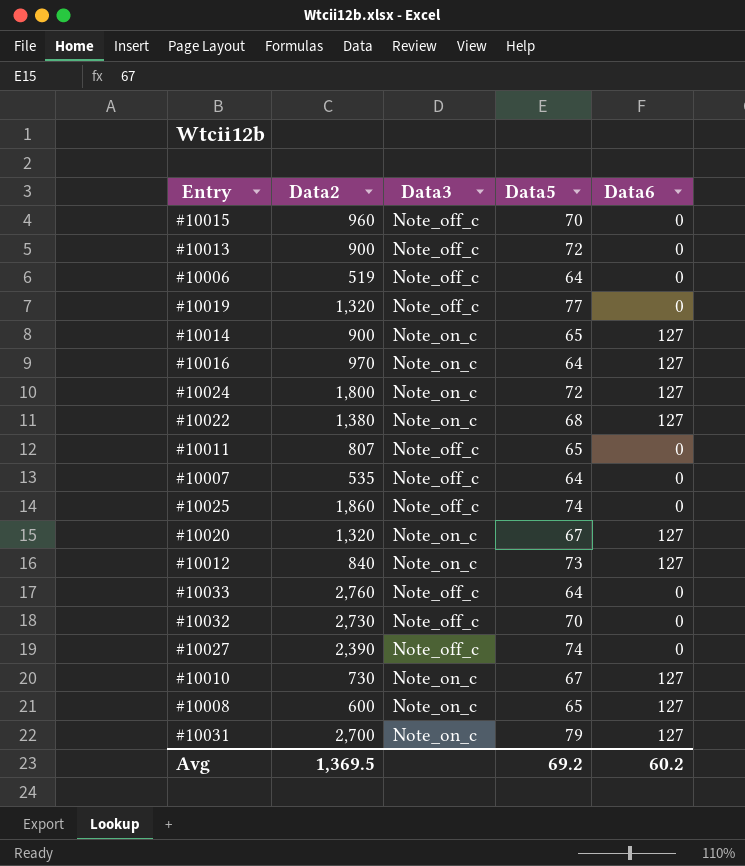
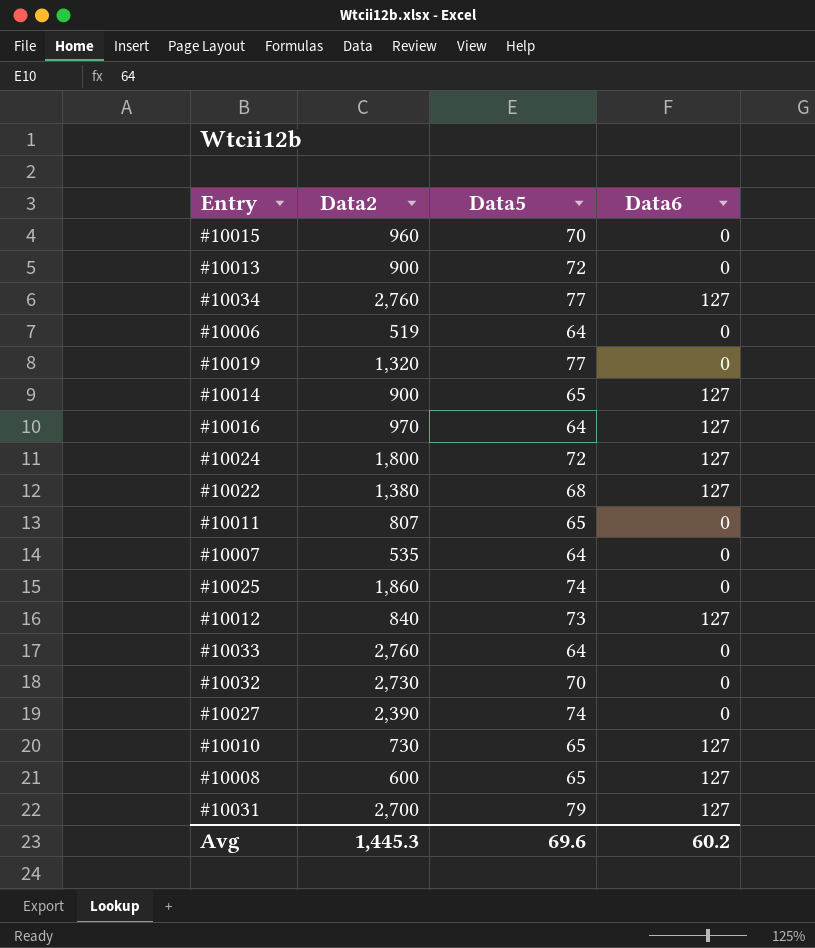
column Data3 | position: 3 -> none
row #10020: 1,320 | Note_on_c | 67 | 127 -> none
row #10034: none -> 2,760 | 77 | 127
#10010 | Data5: 67 -> 65
Avg | Data2: 1,369.5 -> 1,445.3
Avg | Data5: 69.2 -> 69.6

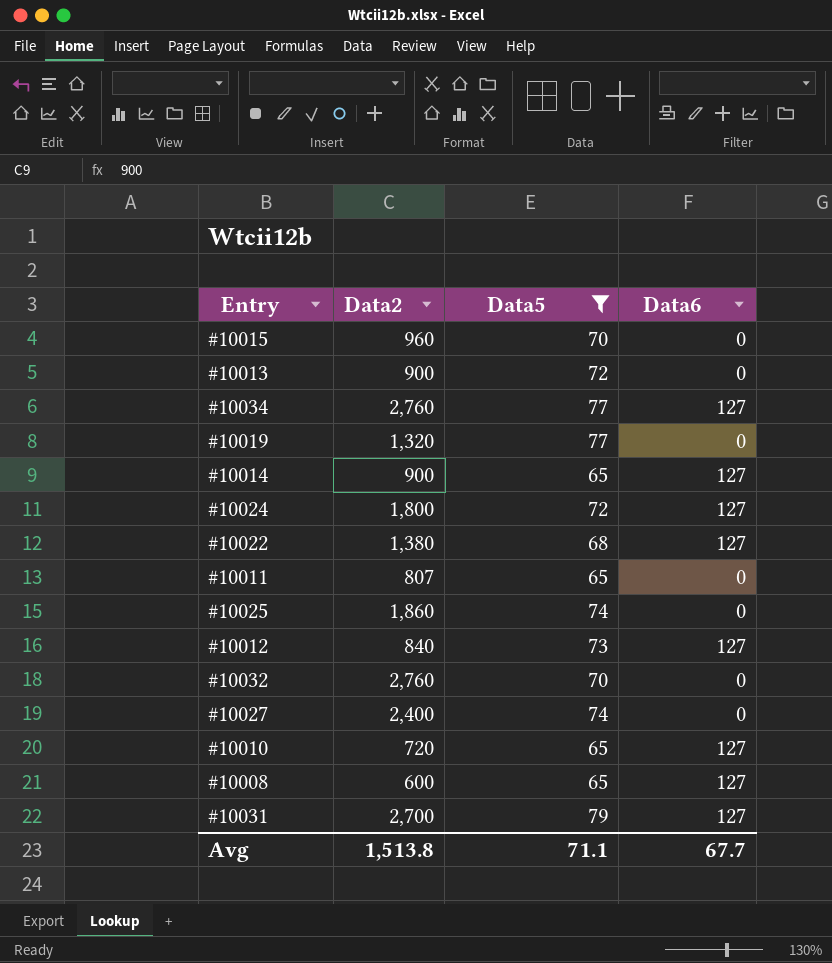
filter: none -> Data5 != 64
#10032 | Data2: 2,730 -> 2,760
#10027 | Data2: 2,390 -> 2,400
#10010 | Data2: 730 -> 720
Avg | Data2: 1,445.3 -> 1,513.8
Avg | Data5: 69.6 -> 71.1
Avg | Data6: 60.2 -> 67.7

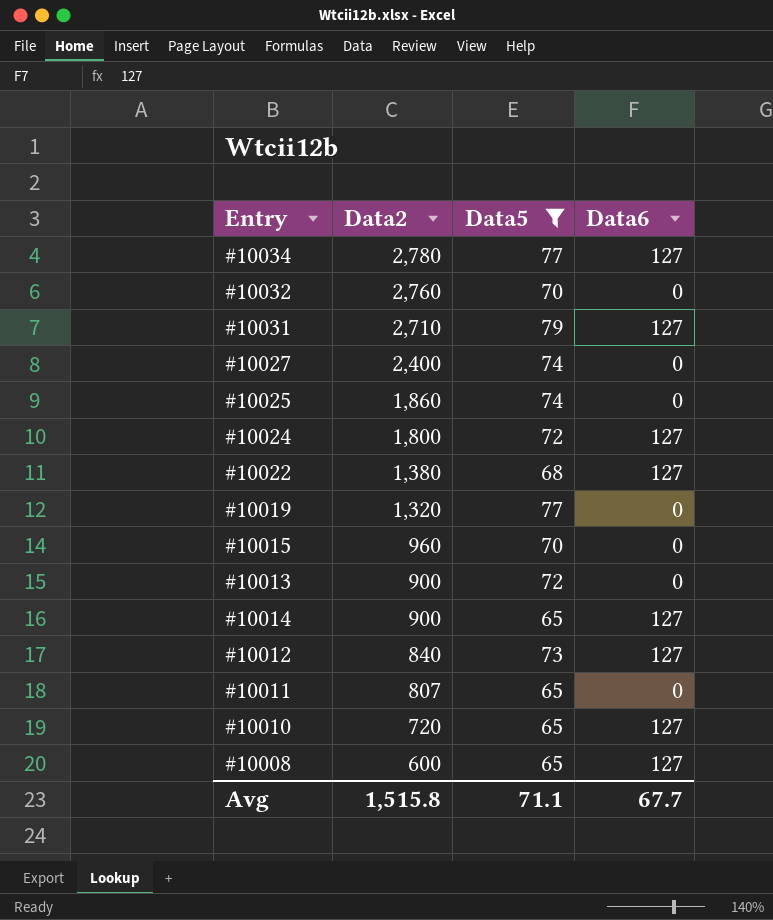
row order: none -> Data2 descending
#10034 | Data2: 2,760 -> 2,780
#10031 | Data2: 2,700 -> 2,710
Avg | Data2: 1,513.8 -> 1,515.8

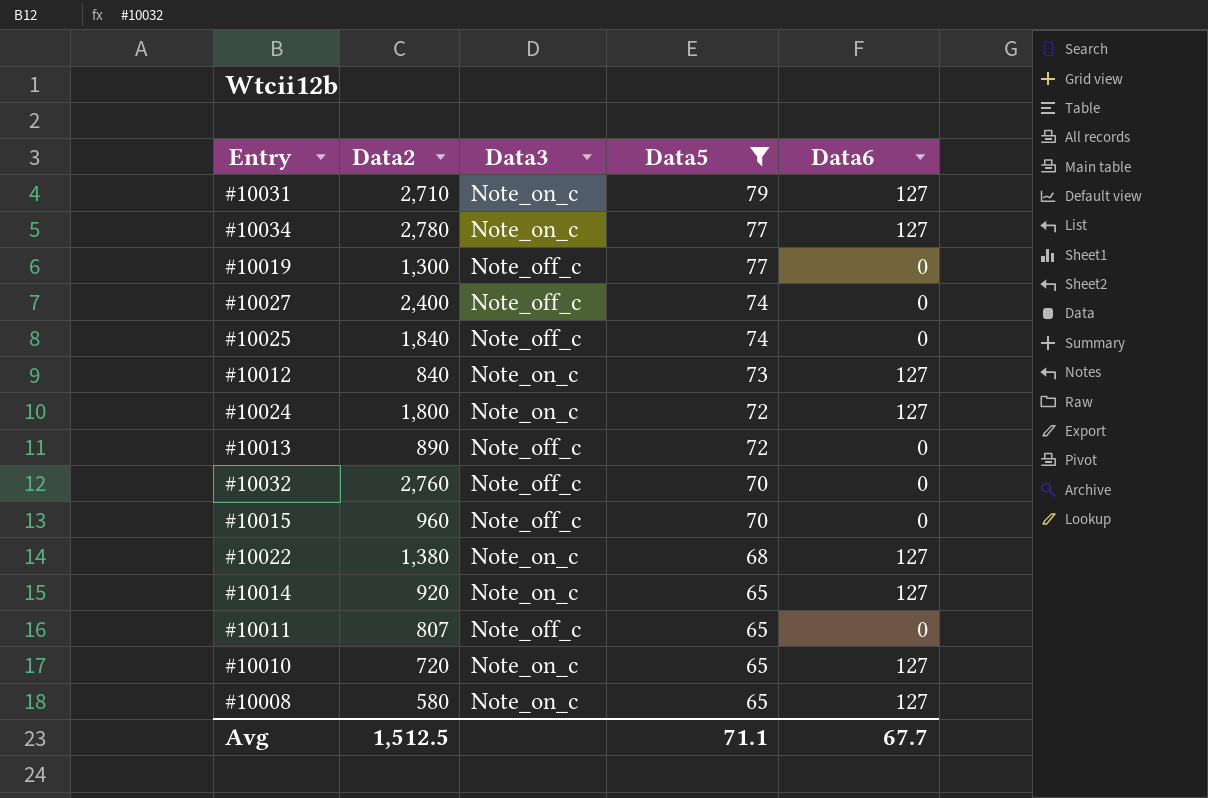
row order: Data2 descending -> Data5 descending
column Data3 | position: none -> 3
#10019 | Data2: 1,320 -> 1,300
#10025 | Data2: 1,860 -> 1,840
#10013 | Data2: 900 -> 890
#10014 | Data2: 900 -> 920
#10008 | Data2: 600 -> 580
Avg | Data2: 1,515.8 -> 1,512.5

